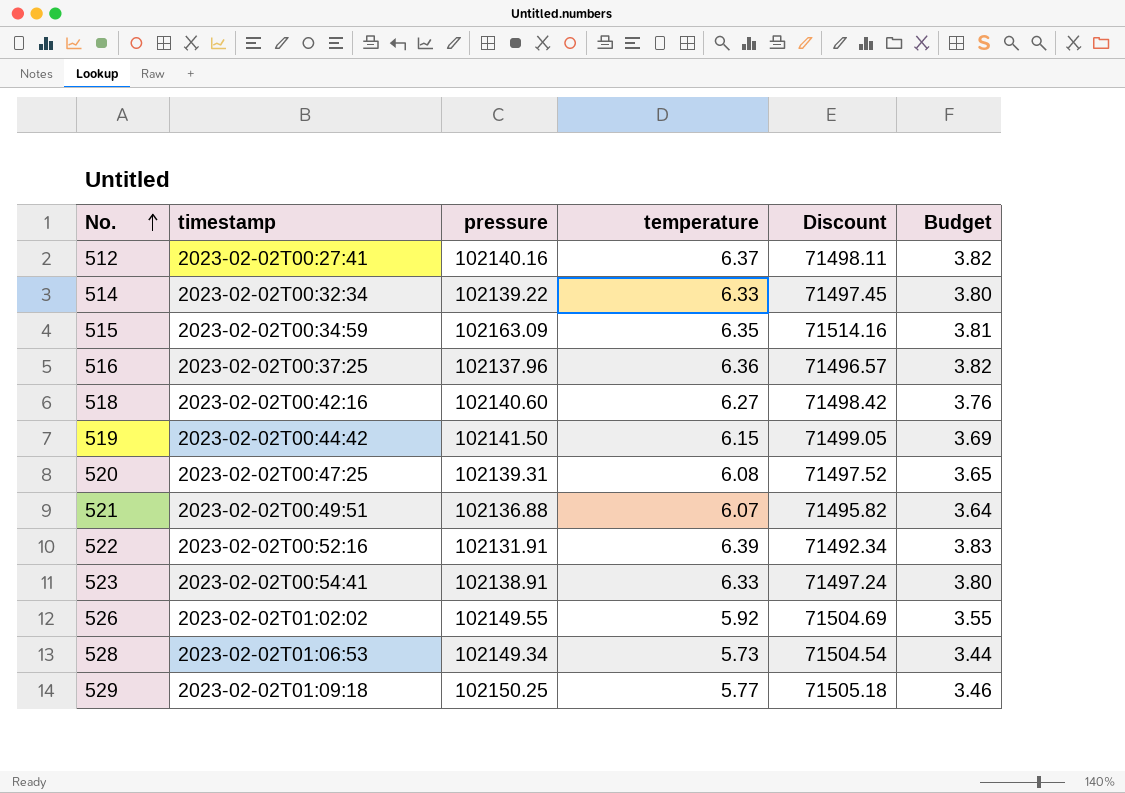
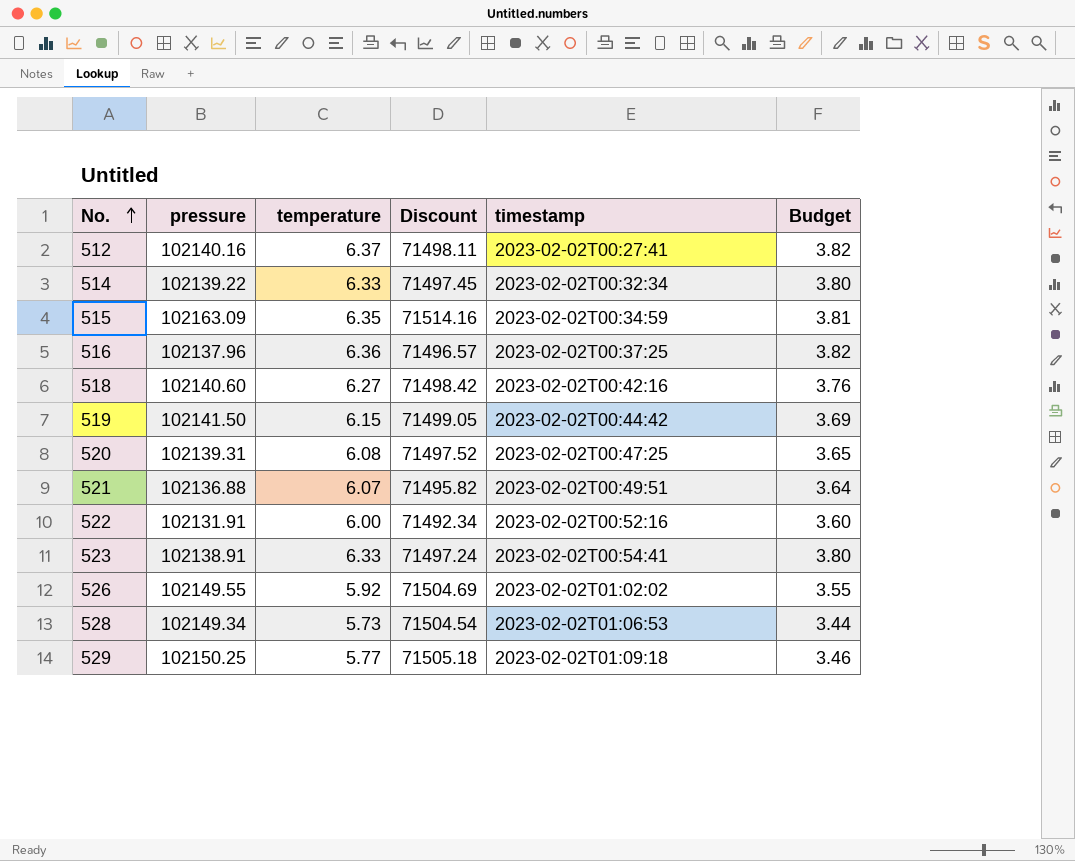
column timestamp | position: 2 -> 5
522 | temperature: 6.39 -> 6.00
522 | Budget: 3.83 -> 3.60

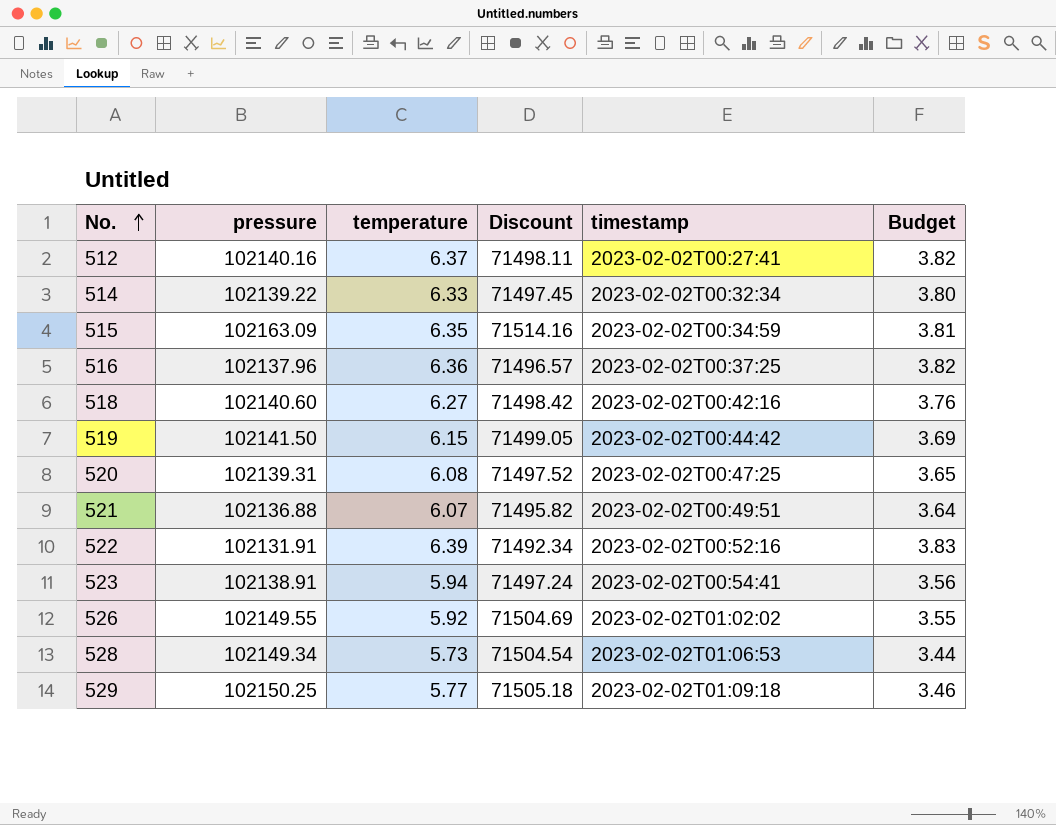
522 | temperature: 6.00 -> 6.39
522 | Budget: 3.60 -> 3.83
523 | temperature: 6.33 -> 5.94
523 | Budget: 3.80 -> 3.56

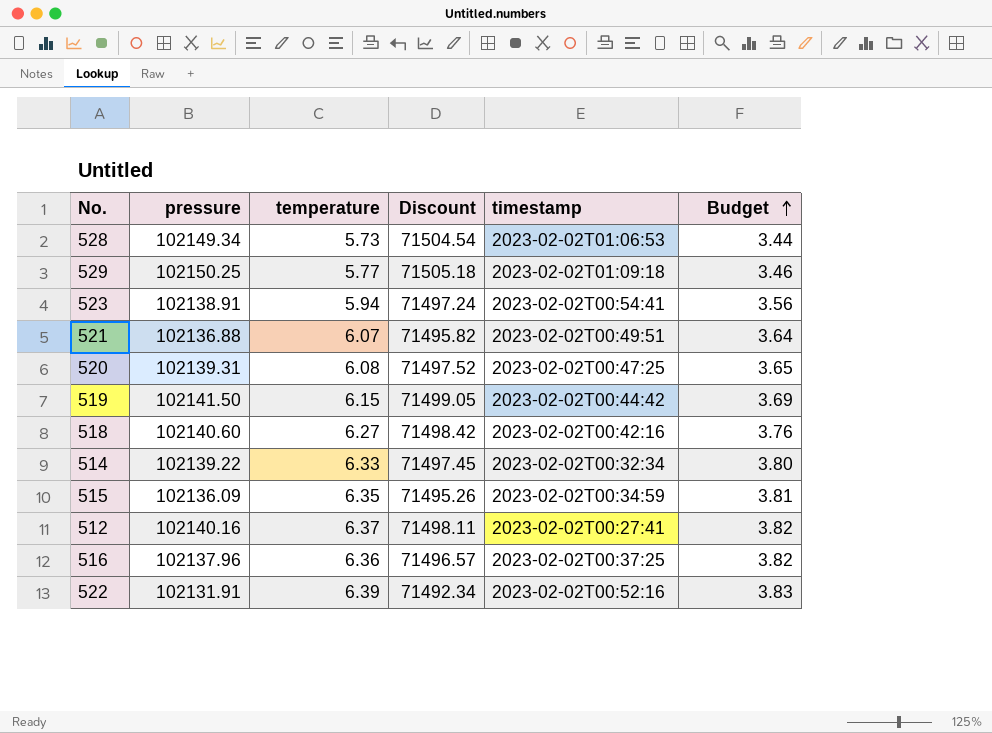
row order: No. ascending -> Budget ascending
row 526: 102149.55 | 5.92 | 71504.69 | 2023-02-02T01:02:02 | 3.55 -> none
515 | pressure: 102163.09 -> 102136.09
515 | Discount: 71514.16 -> 71495.26

